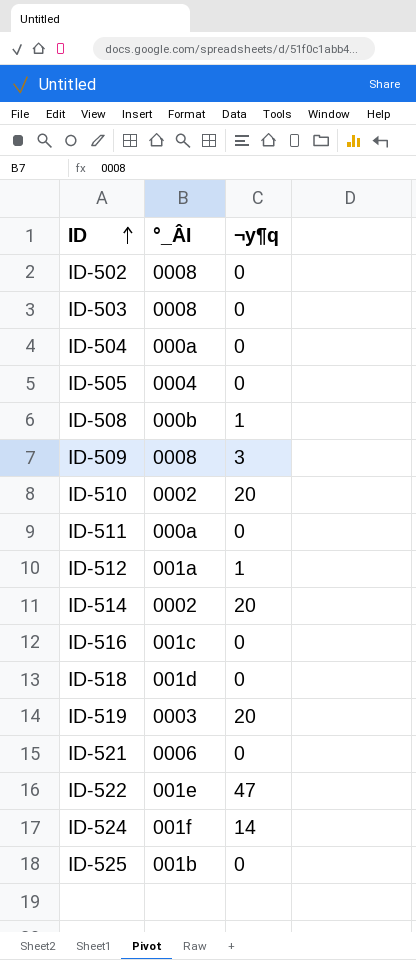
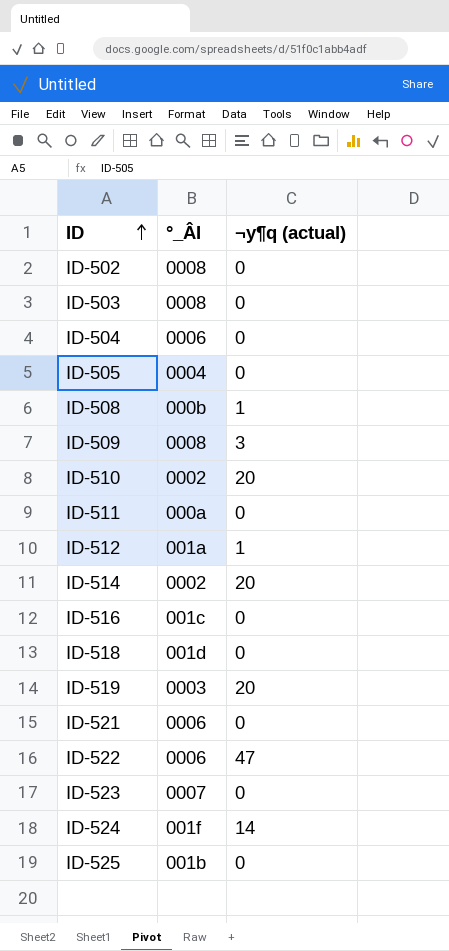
column name: ¬y¶q -> ¬y¶q (actual)
ID-504 | °_ÂI: 000a -> 0006
ID-522 | °_ÂI: 001e -> 0006
row ID-523: none -> 0007 | 0

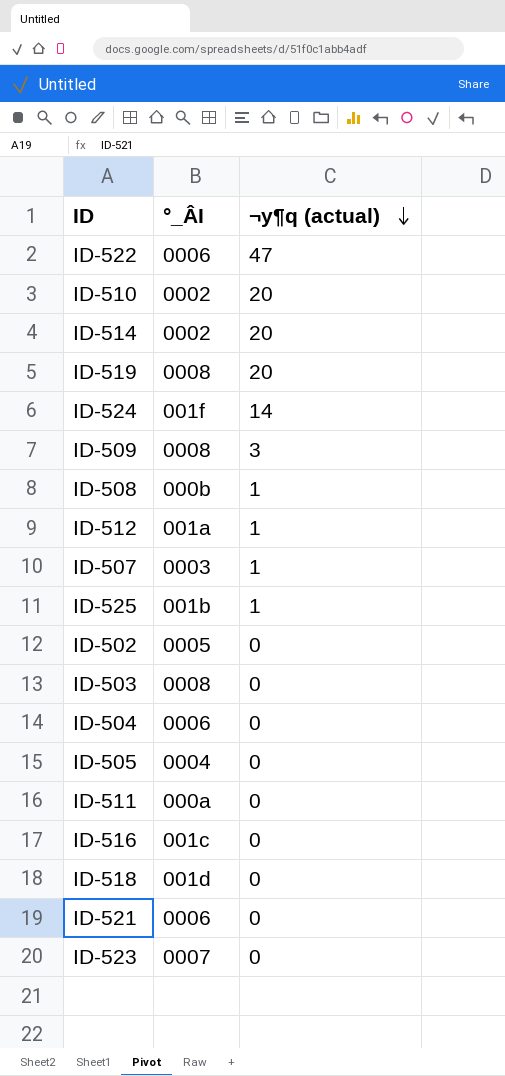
row order: ID ascending -> ¬y¶q (actual) descending
ID-519 | °_ÂI: 0003 -> 0008
row ID-507: none -> 0003 | 1
ID-525 | ¬y¶q (actual): 0 -> 1
ID-502 | °_ÂI: 0008 -> 0005

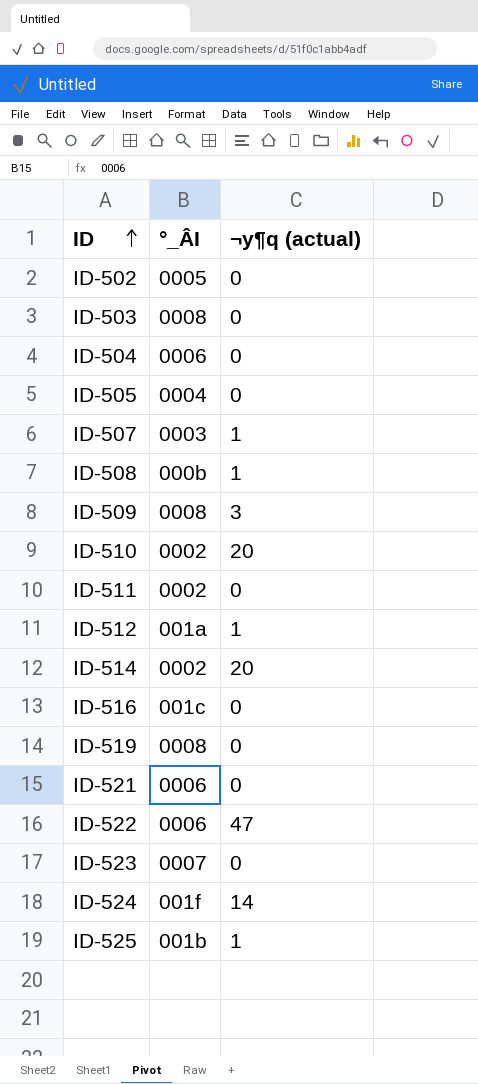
row order: ¬y¶q (actual) descending -> ID ascending
row ID-518: 001d | 0 -> none
ID-511 | °_ÂI: 000a -> 0002
ID-519 | ¬y¶q (actual): 20 -> 0

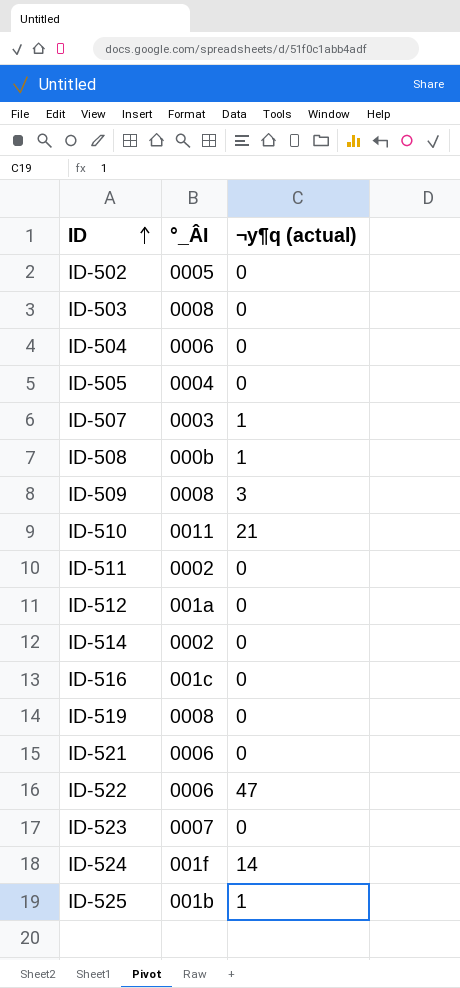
ID-510 | °_ÂI: 0002 -> 0011
ID-510 | ¬y¶q (actual): 20 -> 21
ID-512 | ¬y¶q (actual): 1 -> 0
ID-514 | ¬y¶q (actual): 20 -> 0

